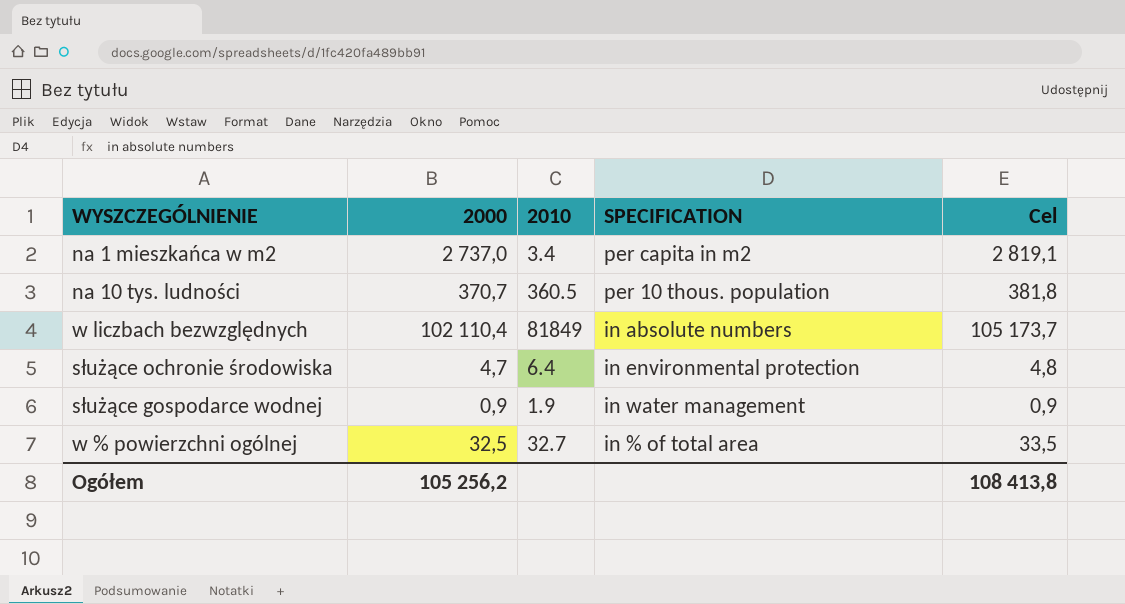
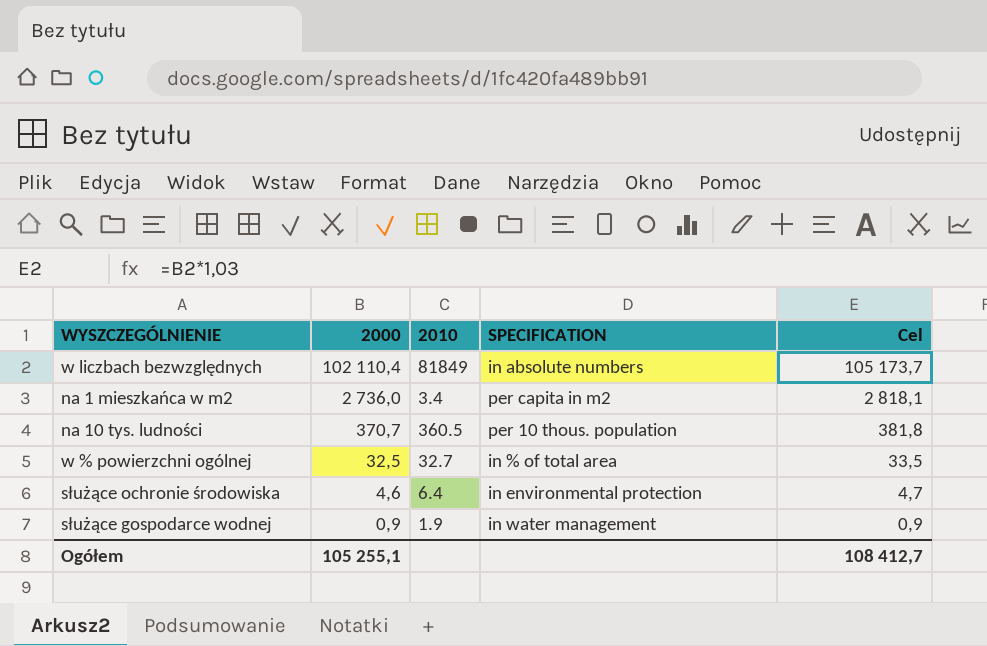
row order: none -> 2000 descending
na 1 mieszkańca w m2 | 2000: 2 737,0 -> 2 736,0
na 1 mieszkańca w m2 | Cel: 2 819,1 -> 2 818,1
służące ochronie środowiska | 2000: 4,7 -> 4,6
służące ochronie środowiska | Cel: 4,8 -> 4,7
Ogółem | 2000: 105 256,2 -> 105 255,1
Ogółem | Cel: 108 413,8 -> 108 412,7

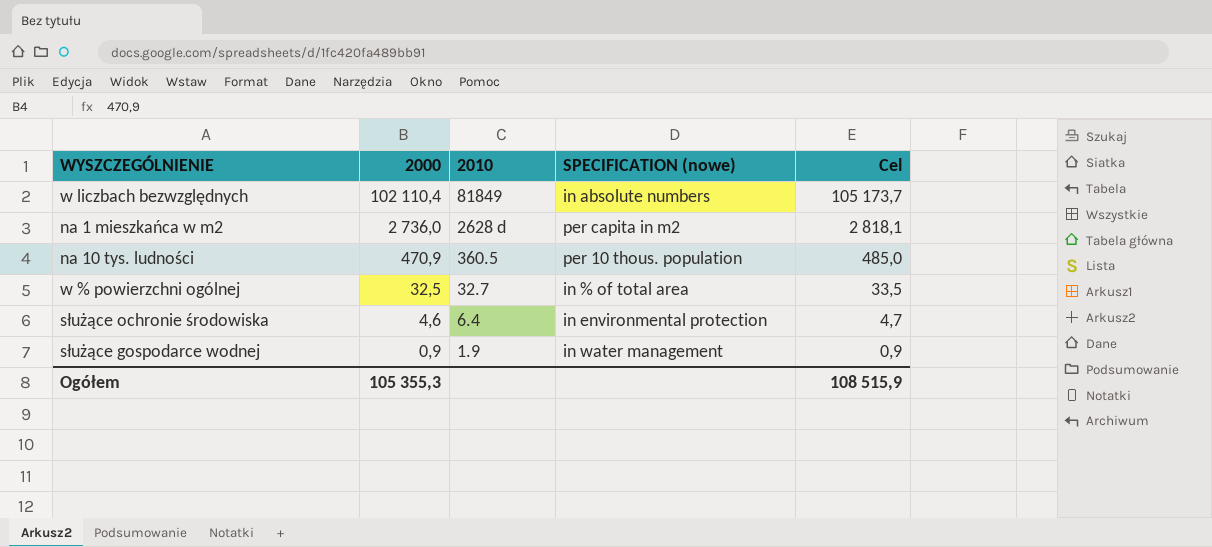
column name: SPECIFICATION -> SPECIFICATION (nowe)
na 1 mieszkańca w m2 | 2010: 3.4 -> 2628 d
na 10 tys. ludności | 2000: 370,7 -> 470,9
na 10 tys. ludności | Cel: 381,8 -> 485,0
Ogółem | 2000: 105 255,1 -> 105 355,3
Ogółem | Cel: 108 412,7 -> 108 515,9

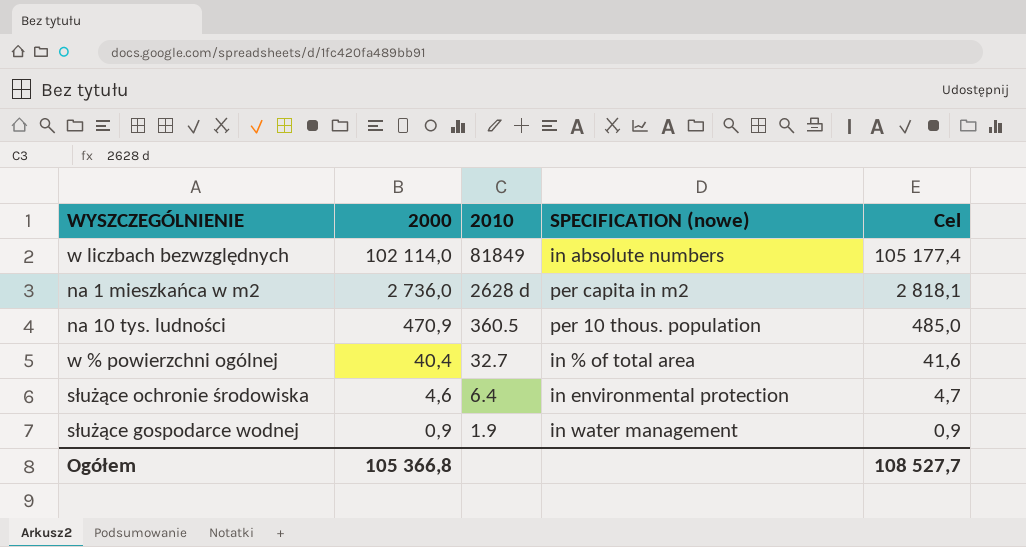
w liczbach bezwzględnych | 2000: 102 110,4 -> 102 114,0
w liczbach bezwzględnych | Cel: 105 173,7 -> 105 177,4
w % powierzchni ogólnej | 2000: 32,5 -> 40,4
w % powierzchni ogólnej | Cel: 33,5 -> 41,6
Ogółem | 2000: 105 355,3 -> 105 366,8
Ogółem | Cel: 108 515,9 -> 108 527,7

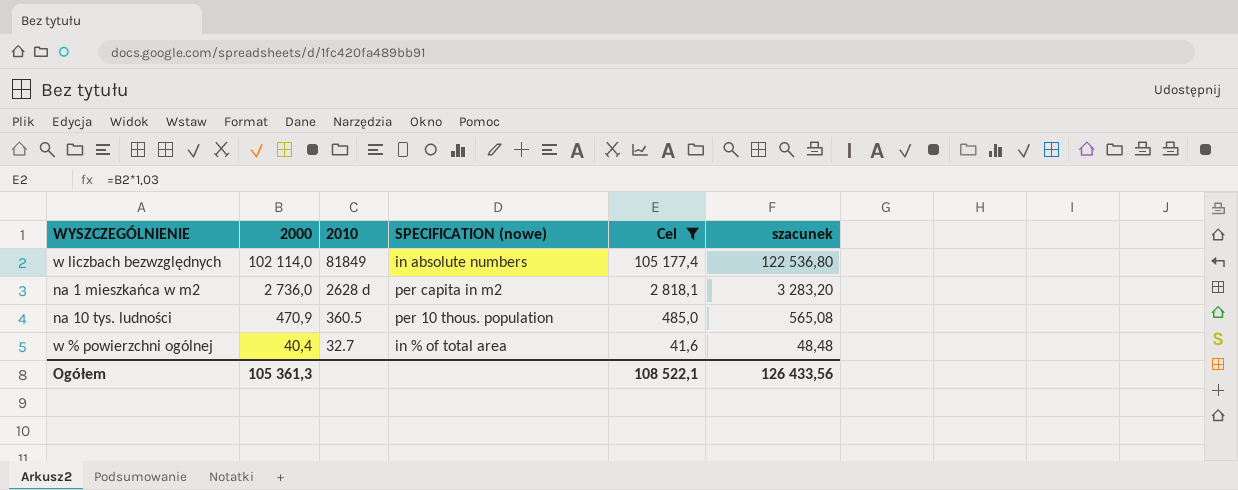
filter: none -> Cel >= 41,6
column szacunek | formula: none -> [2000] * 1,2
Ogółem | 2000: 105 366,8 -> 105 361,3
Ogółem | Cel: 108 527,7 -> 108 522,1

